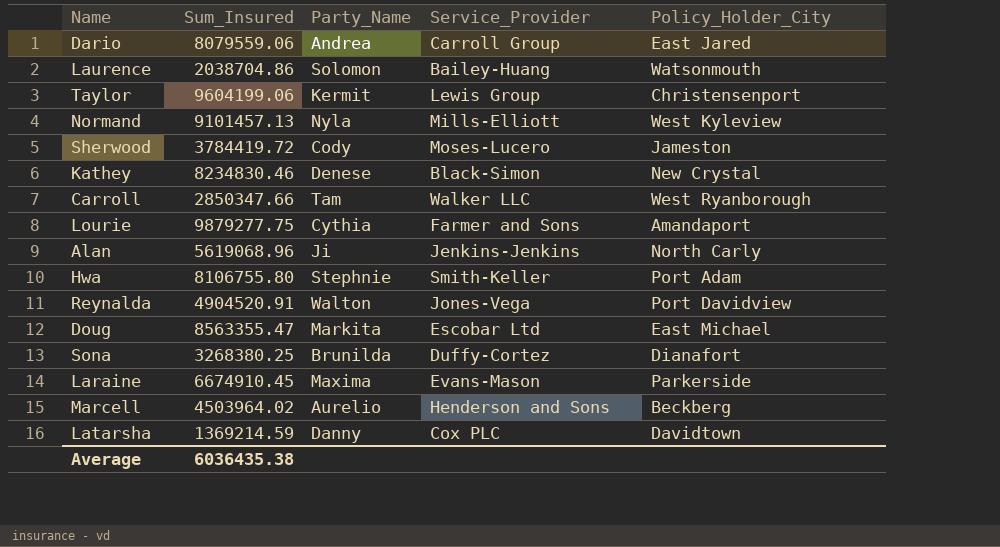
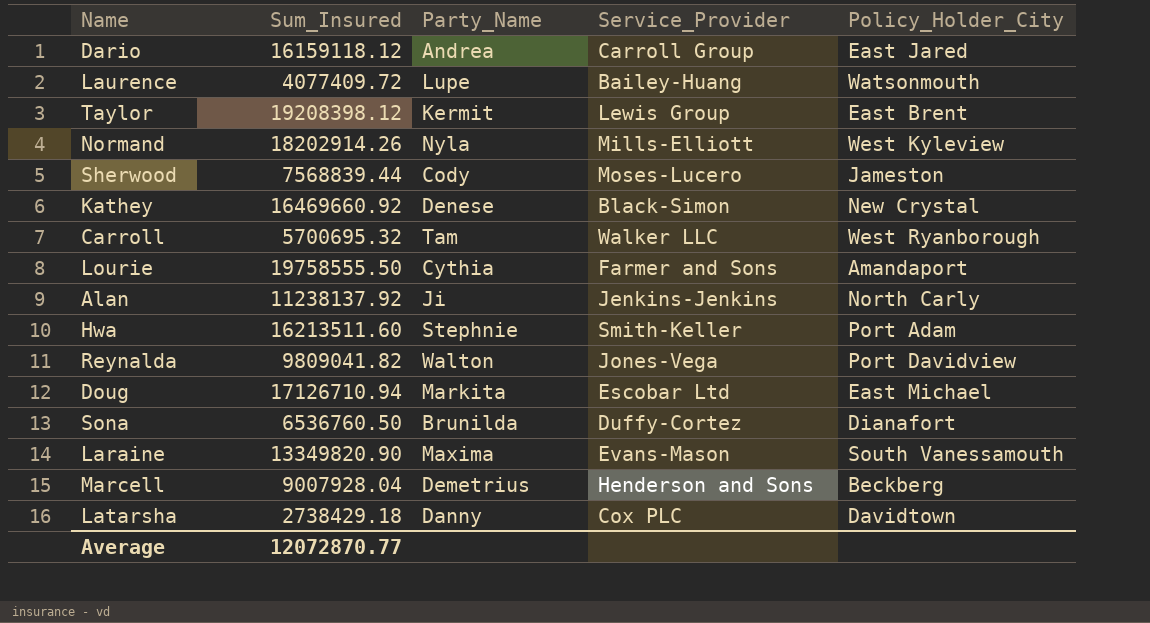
Dario | Sum_Insured: 8079559.06 -> 16159118.12
Laurence | Sum_Insured: 2038704.86 -> 4077409.72
Laurence | Party_Name: Solomon -> Lupe
Taylor | Sum_Insured: 9604199.06 -> 19208398.12
Taylor | Policy_Holder_City: Christensenport -> East Brent
Normand | Sum_Insured: 9101457.13 -> 18202914.26
Sherwood | Sum_Insured: 3784419.72 -> 7568839.44
Kathey | Sum_Insured: 8234830.46 -> 16469660.92
Carroll | Sum_Insured: 2850347.66 -> 5700695.32
Lourie | Sum_Insured: 9879277.75 -> 19758555.50
Alan | Sum_Insured: 5619068.96 -> 11238137.92
Hwa | Sum_Insured: 8106755.80 -> 16213511.60
Reynalda | Sum_Insured: 4904520.91 -> 9809041.82
Doug | Sum_Insured: 8563355.47 -> 17126710.94
Sona | Sum_Insured: 3268380.25 -> 6536760.50
Laraine | Sum_Insured: 6674910.45 -> 13349820.90
Laraine | Policy_Holder_City: Parkerside -> South Vanessamouth
Marcell | Sum_Insured: 4503964.02 -> 9007928.04
Marcell | Party_Name: Aurelio -> Demetrius
Latarsha | Sum_Insured: 1369214.59 -> 2738429.18
Average | Sum_Insured: 6036435.38 -> 12072870.77

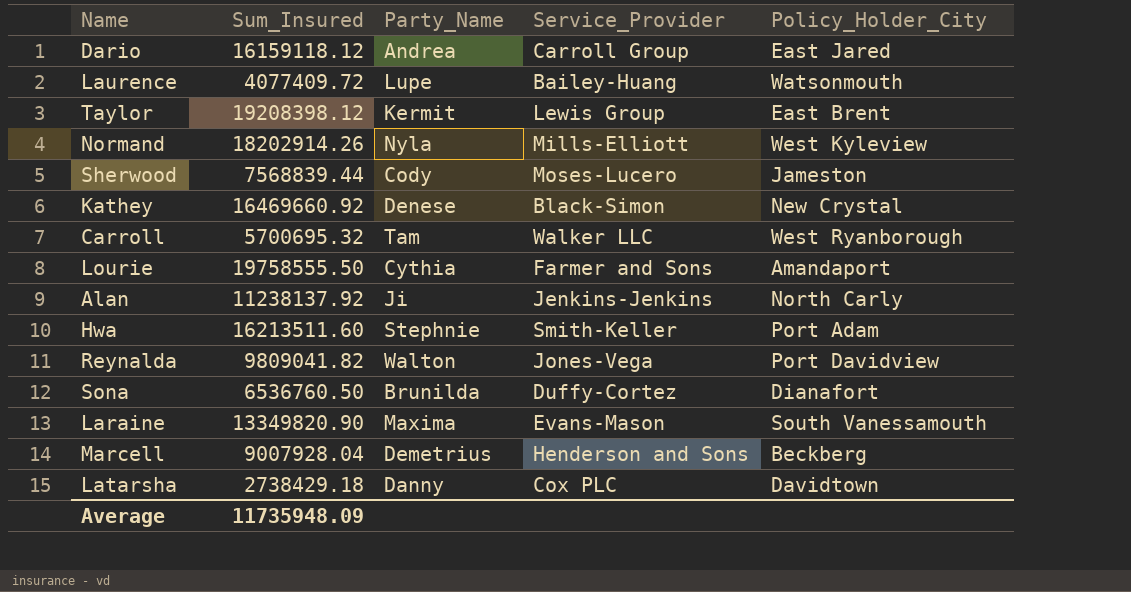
row Doug: 17126710.94 | Markita | Escobar Ltd | East Michael -> none
Average | Sum_Insured: 12072870.77 -> 11735948.09

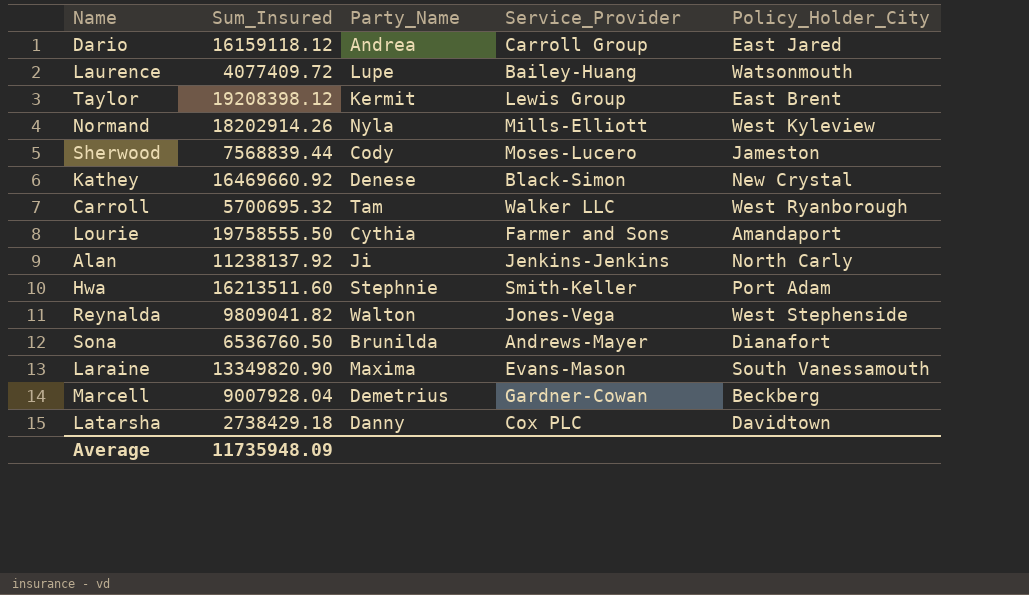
Reynalda | Policy_Holder_City: Port Davidview -> West Stephenside
Sona | Service_Provider: Duffy-Cortez -> Andrews-Mayer
Marcell | Service_Provider: Henderson and Sons -> Gardner-Cowan

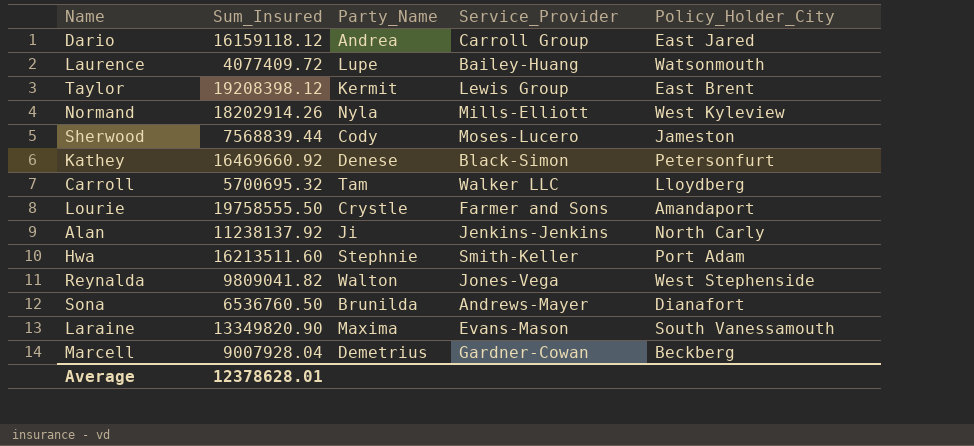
row Latarsha: 2738429.18 | Danny | Cox PLC | Davidtown -> none
Kathey | Policy_Holder_City: New Crystal -> Petersonfurt
Carroll | Policy_Holder_City: West Ryanborough -> Lloydberg
Lourie | Party_Name: Cythia -> Crystle
Average | Sum_Insured: 11735948.09 -> 12378628.01

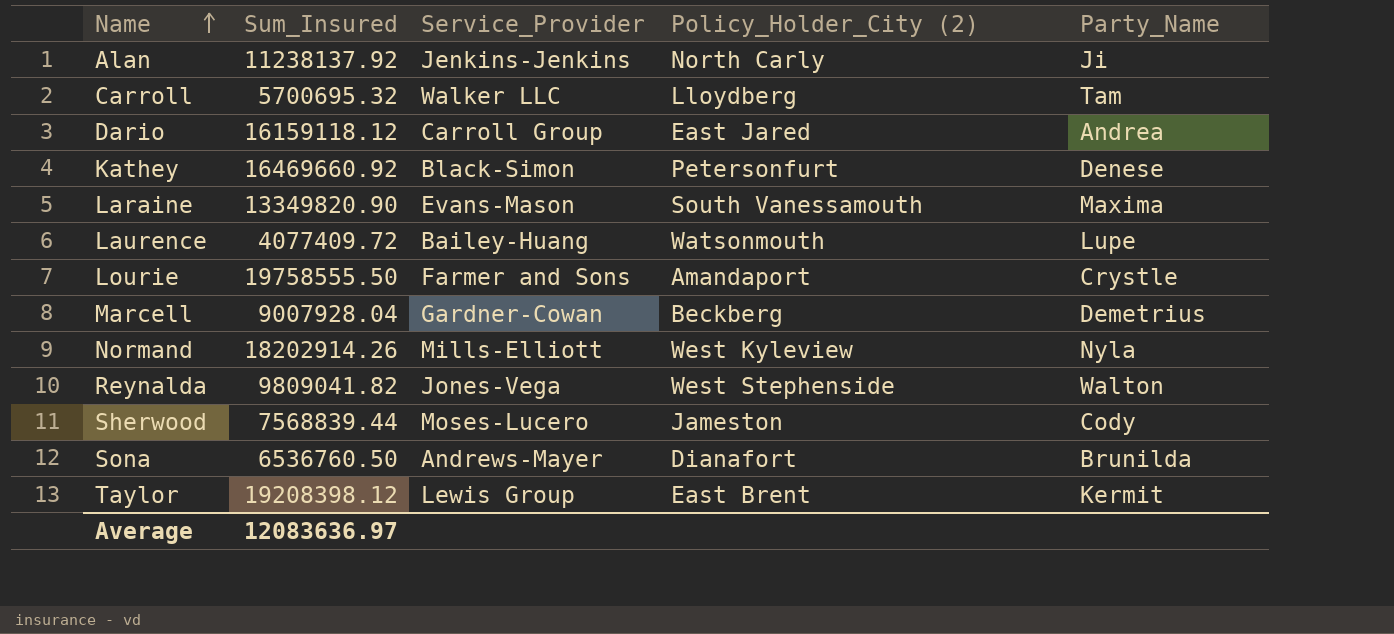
row order: none -> Name ascending
column name: Policy_Holder_City -> Policy_Holder_City (2)
column Party_Name | position: 3 -> 5
row Hwa: 16213511.60 | Stephnie | Smith-Keller | Port Adam -> none
Average | Sum_Insured: 12378628.01 -> 12083636.97

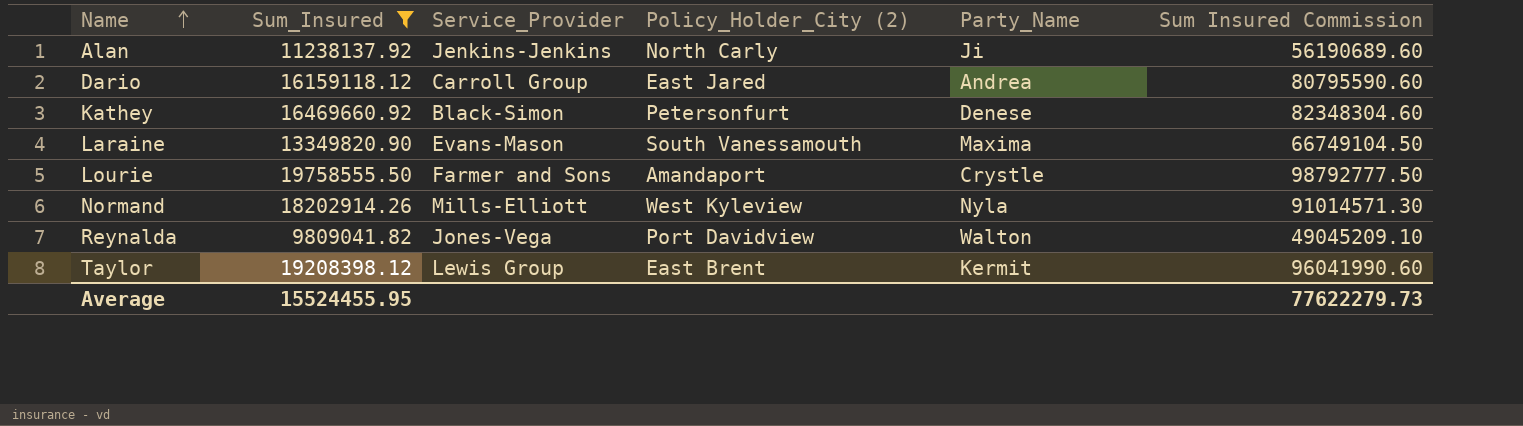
filter: none -> Sum_Insured >= 9809041.82
column Sum Insured Commission | formula: none -> [Sum_Insured] * 5
Reynalda | Policy_Holder_City (2): West Stephenside -> Port Davidview
Average | Sum_Insured: 12083636.97 -> 15524455.95

